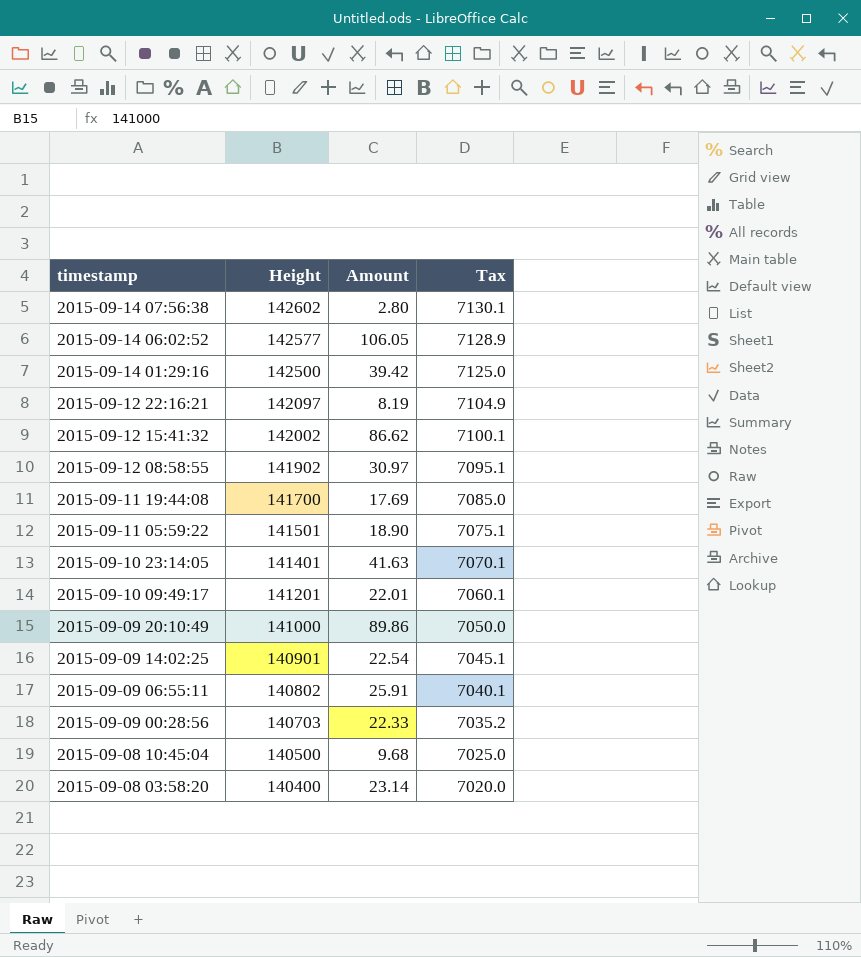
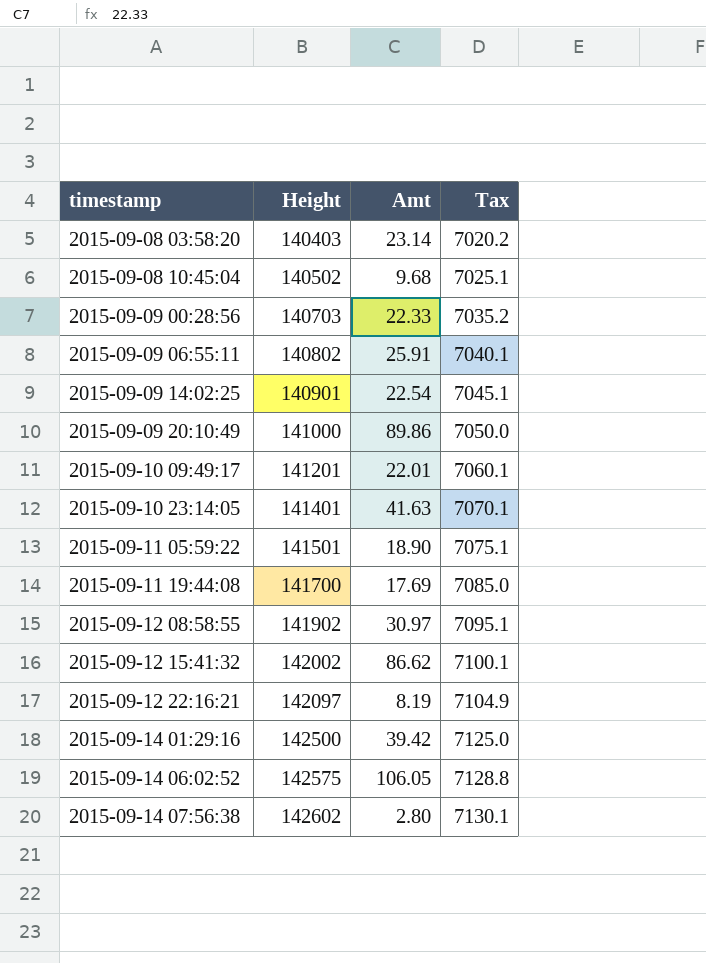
row order: timestamp descending -> timestamp ascending
column name: Amount -> Amt
2015-09-08 03:58:20 | Height: 140400 -> 140403
2015-09-08 03:58:20 | Tax: 7020.0 -> 7020.2
2015-09-08 10:45:04 | Height: 140500 -> 140502
2015-09-08 10:45:04 | Tax: 7025.0 -> 7025.1
2015-09-14 06:02:52 | Height: 142577 -> 142575
2015-09-14 06:02:52 | Tax: 7128.9 -> 7128.8

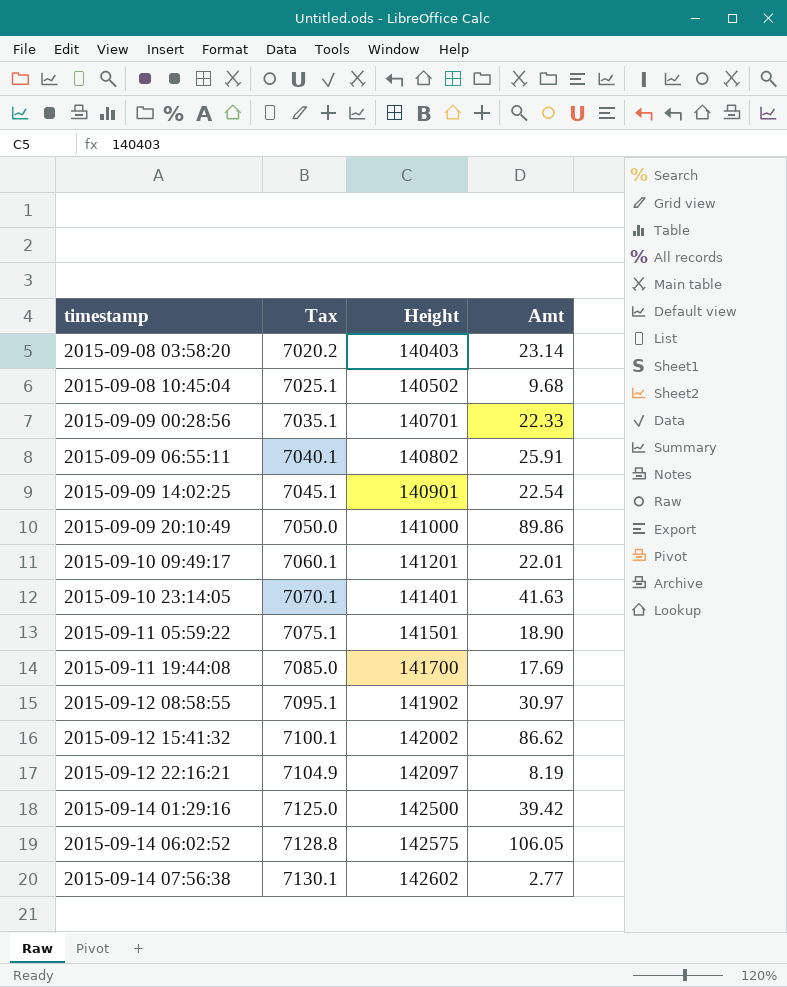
column Tax | position: 4 -> 2
2015-09-09 00:28:56 | Tax: 7035.2 -> 7035.1
2015-09-09 00:28:56 | Height: 140703 -> 140701
2015-09-14 07:56:38 | Amt: 2.80 -> 2.77

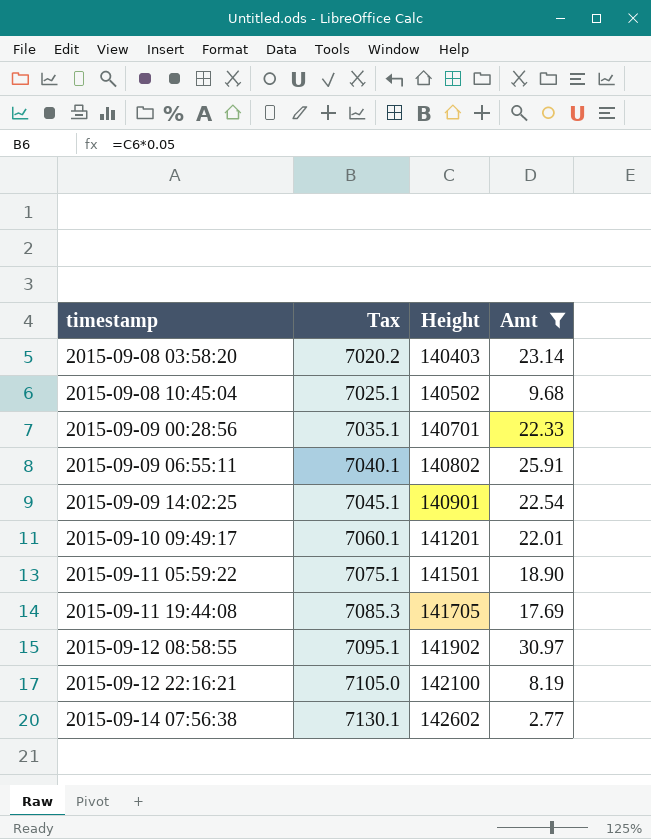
filter: none -> Amt <= 30.97
2015-09-11 19:44:08 | Tax: 7085.0 -> 7085.3
2015-09-11 19:44:08 | Height: 141700 -> 141705
2015-09-12 22:16:21 | Tax: 7104.9 -> 7105.0
2015-09-12 22:16:21 | Height: 142097 -> 142100

